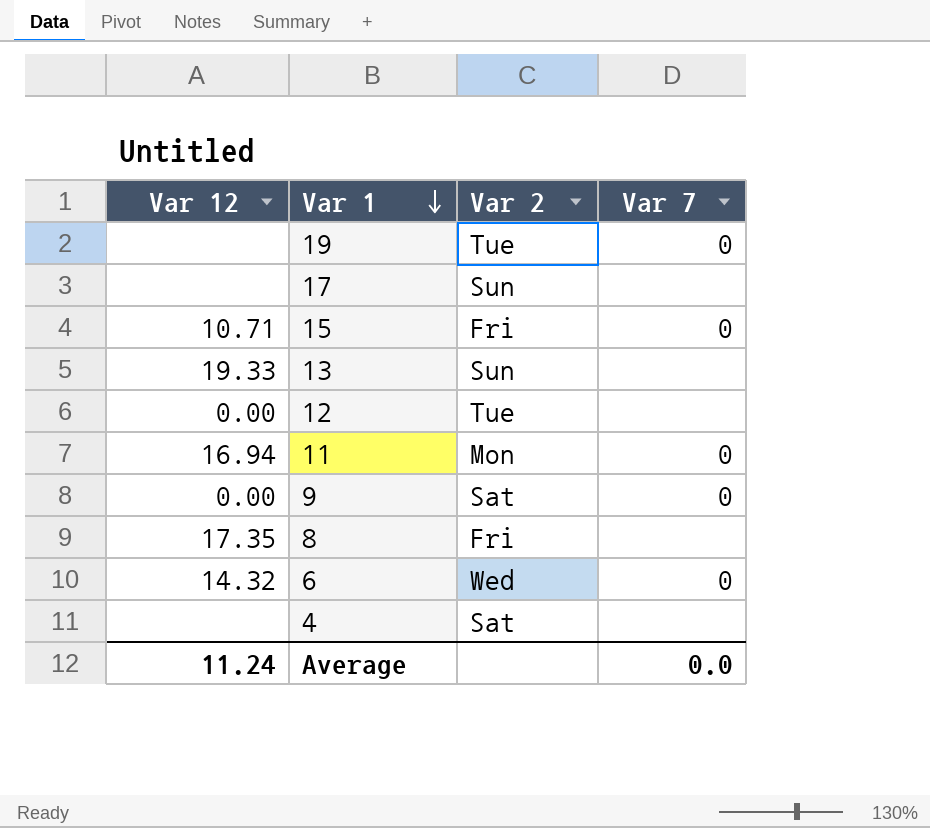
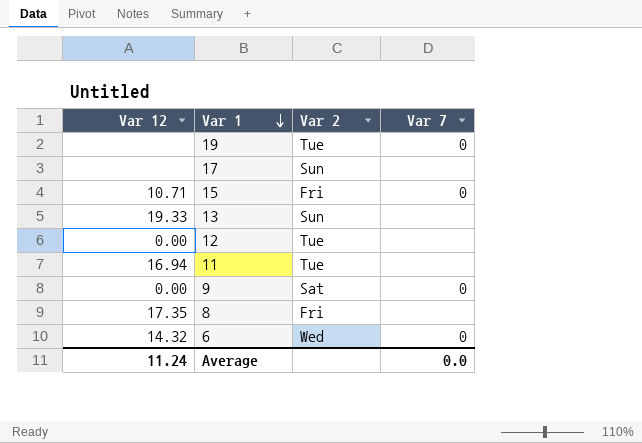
row 4: none | Sat | none -> none
11 | Var 2: Mon -> Tue
11 | Var 7: 0 -> none

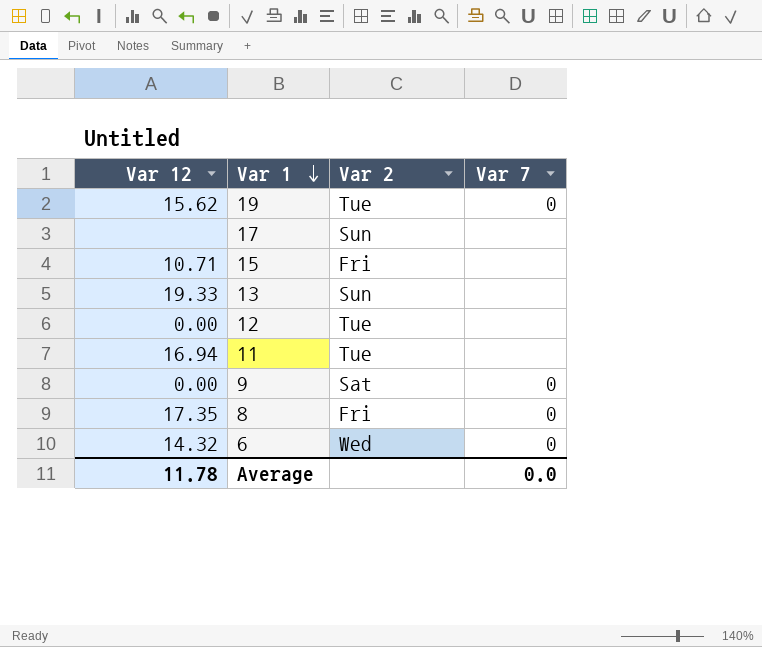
19 | Var 12: none -> 15.62
15 | Var 7: 0 -> none
8 | Var 7: none -> 0
Average | Var 12: 11.24 -> 11.78

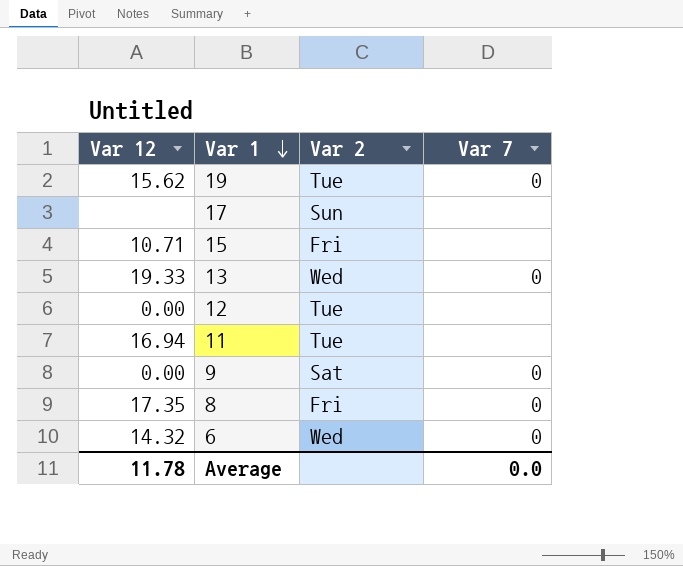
13 | Var 2: Sun -> Wed
13 | Var 7: none -> 0

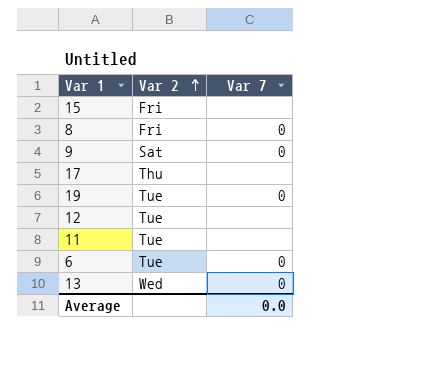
row order: Var 1 descending -> Var 2 ascending
column Var 12 | position: 1 -> none
17 | Var 2: Sun -> Thu
6 | Var 2: Wed -> Tue

